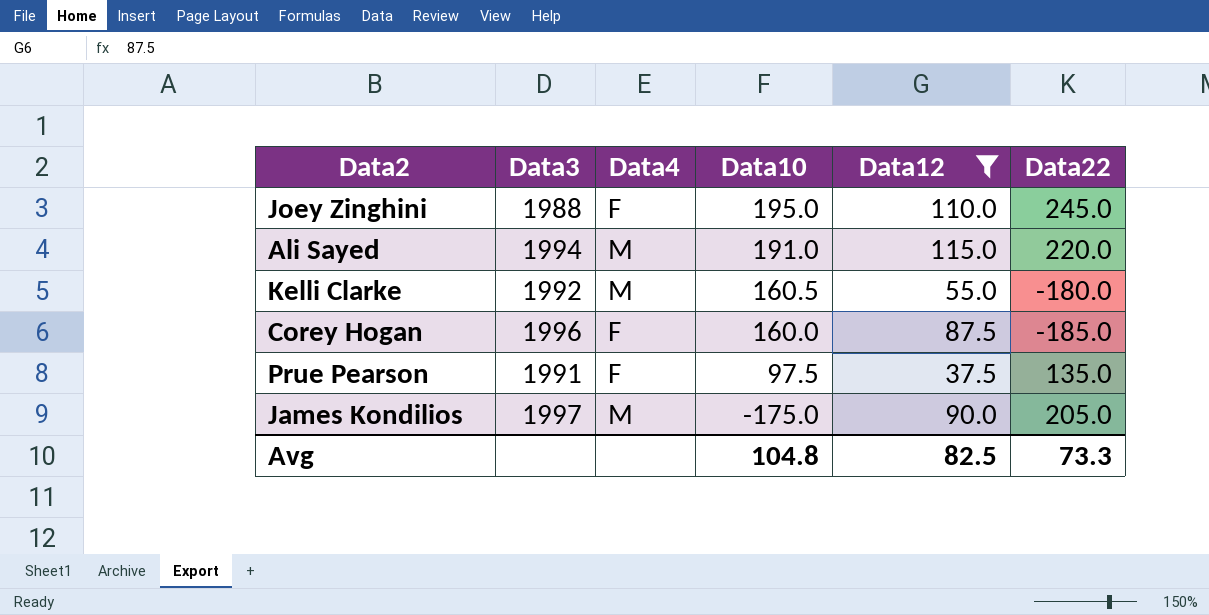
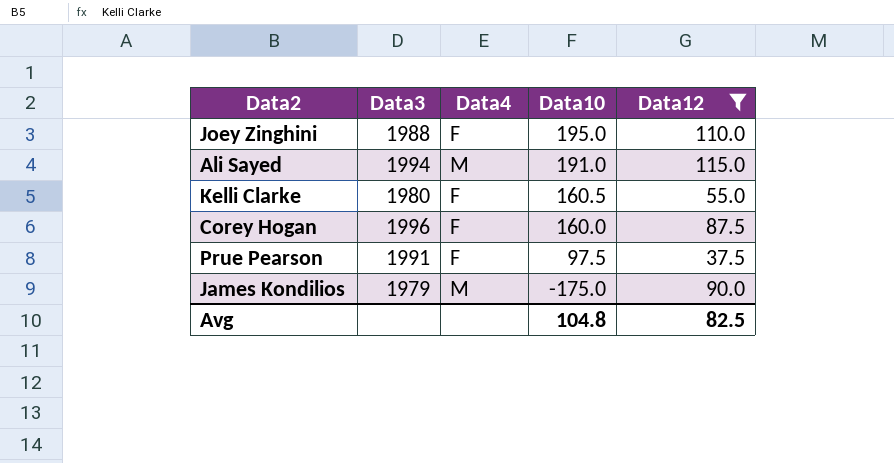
column Data22 | position: 6 -> none
Kelli Clarke | Data3: 1992 -> 1980
Kelli Clarke | Data4: M -> F
James Kondilios | Data3: 1997 -> 1979

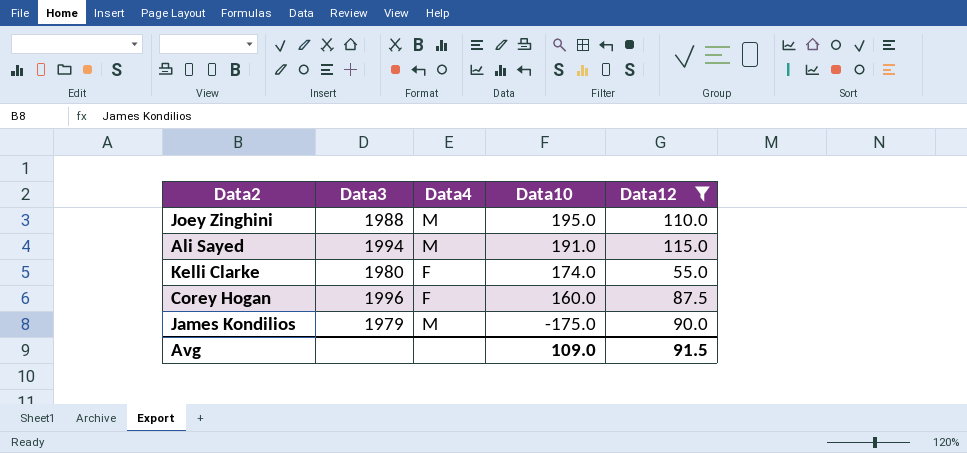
row Prue Pearson: 1991 | F | 97.5 | 37.5 -> none
Joey Zinghini | Data4: F -> M
Kelli Clarke | Data10: 160.5 -> 174.0
Avg | Data10: 104.8 -> 109.0
Avg | Data12: 82.5 -> 91.5

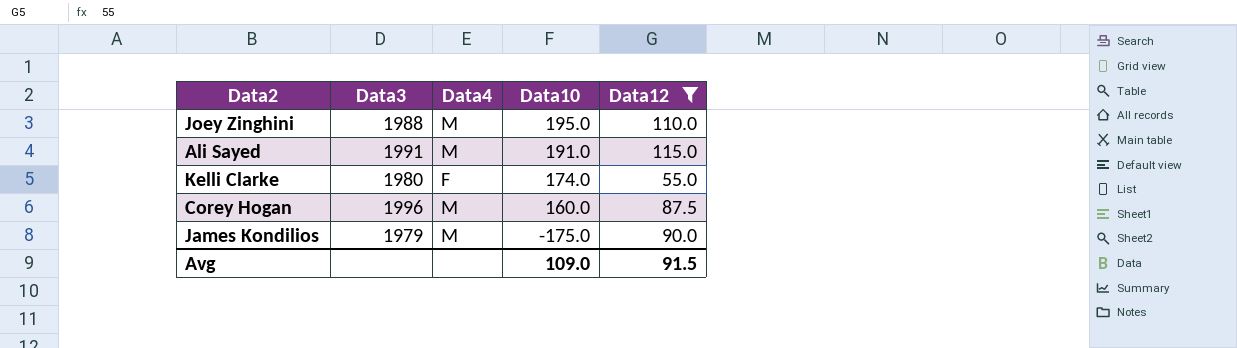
Ali Sayed | Data3: 1994 -> 1991
Corey Hogan | Data4: F -> M

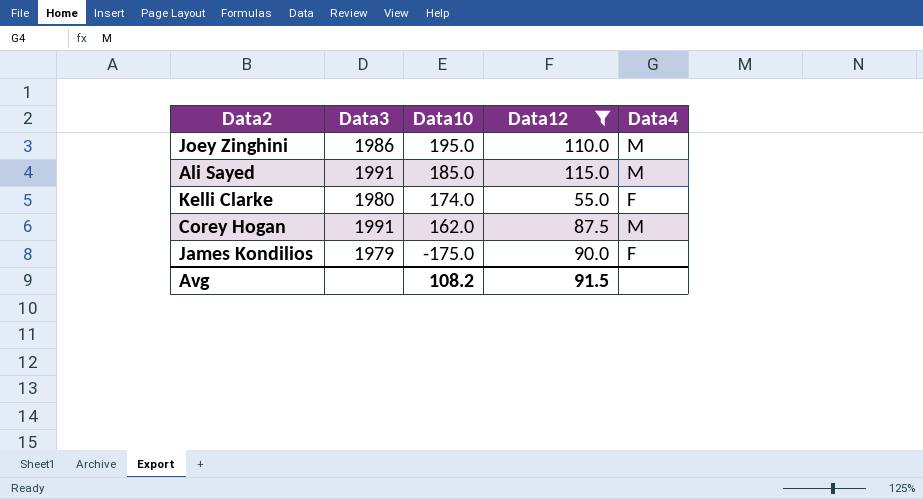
column Data4 | position: 3 -> 5
Joey Zinghini | Data3: 1988 -> 1986
Ali Sayed | Data10: 191.0 -> 185.0
Corey Hogan | Data3: 1996 -> 1991
Corey Hogan | Data10: 160.0 -> 162.0
James Kondilios | Data4: M -> F
Avg | Data10: 109.0 -> 108.2

